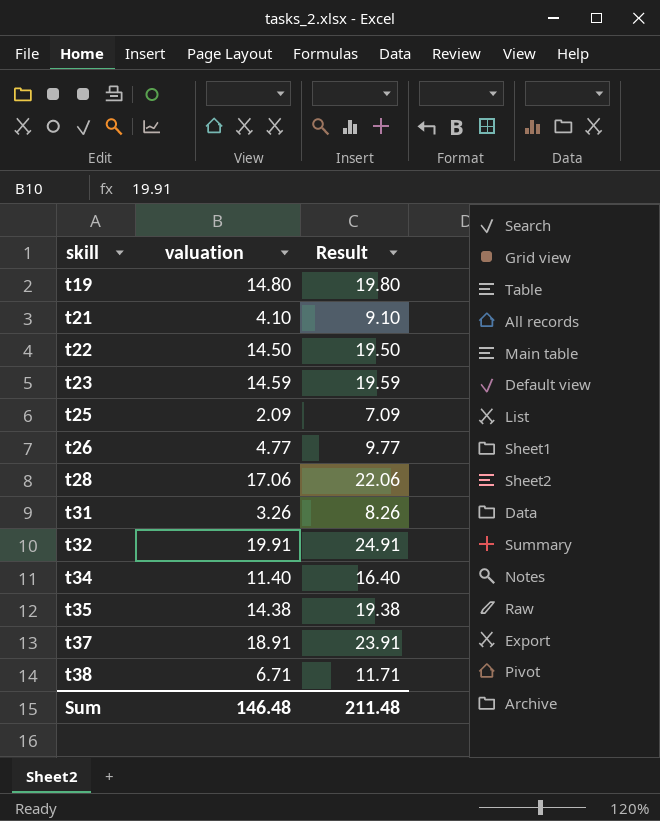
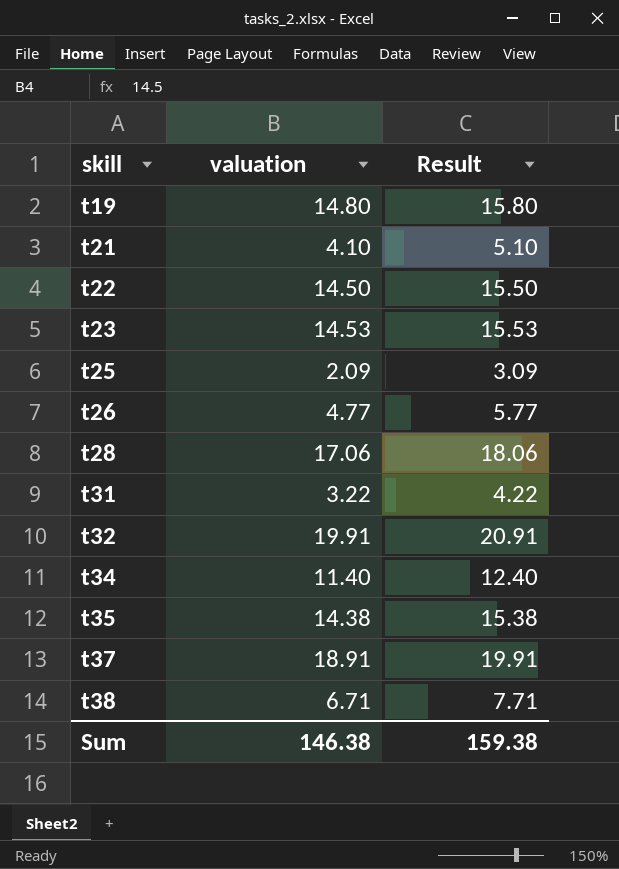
column Result | formula: [valuation] + 5 -> [valuation] + 1
t23 | valuation: 14.59 -> 14.53
t31 | valuation: 3.26 -> 3.22
Sum | valuation: 146.48 -> 146.38
Sum | Result: 211.48 -> 159.38

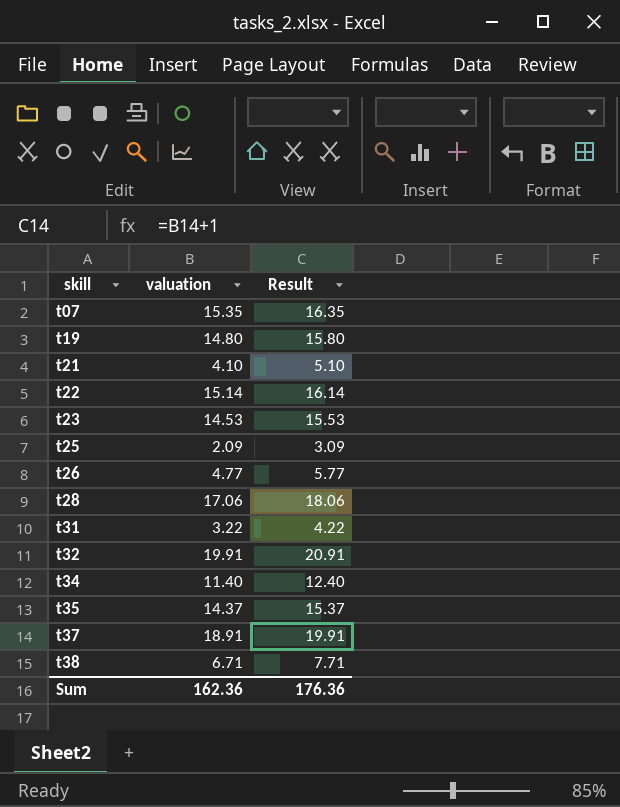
row t07: none -> 15.35 | 16.35
t22 | valuation: 14.50 -> 15.14
t22 | Result: 15.50 -> 16.14
t35 | valuation: 14.38 -> 14.37
t35 | Result: 15.38 -> 15.37
Sum | valuation: 146.38 -> 162.36
Sum | Result: 159.38 -> 176.36

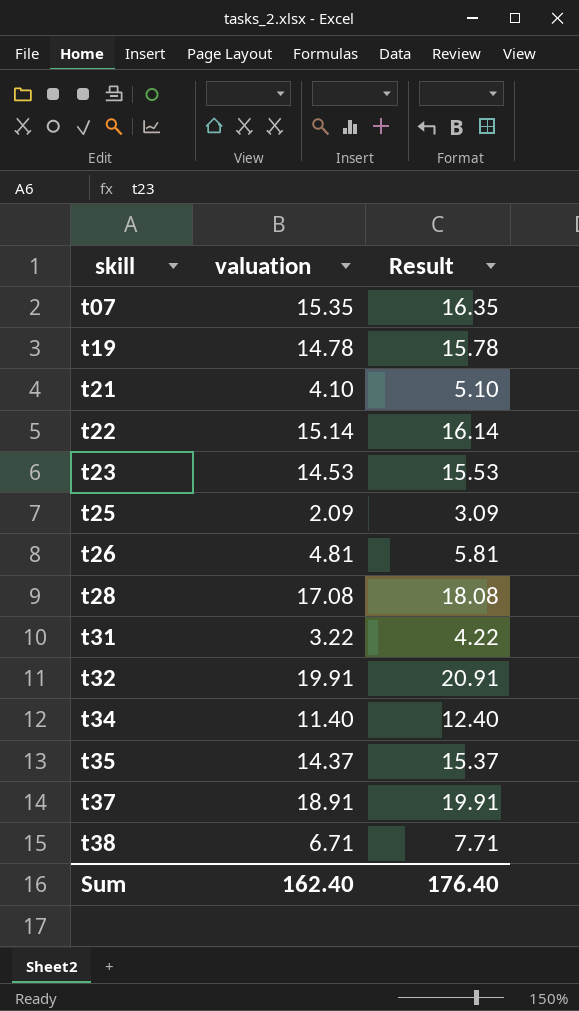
t19 | valuation: 14.80 -> 14.78
t19 | Result: 15.80 -> 15.78
t26 | valuation: 4.77 -> 4.81
t26 | Result: 5.77 -> 5.81
t28 | valuation: 17.06 -> 17.08
t28 | Result: 18.06 -> 18.08
Sum | valuation: 162.36 -> 162.40
Sum | Result: 176.36 -> 176.40

